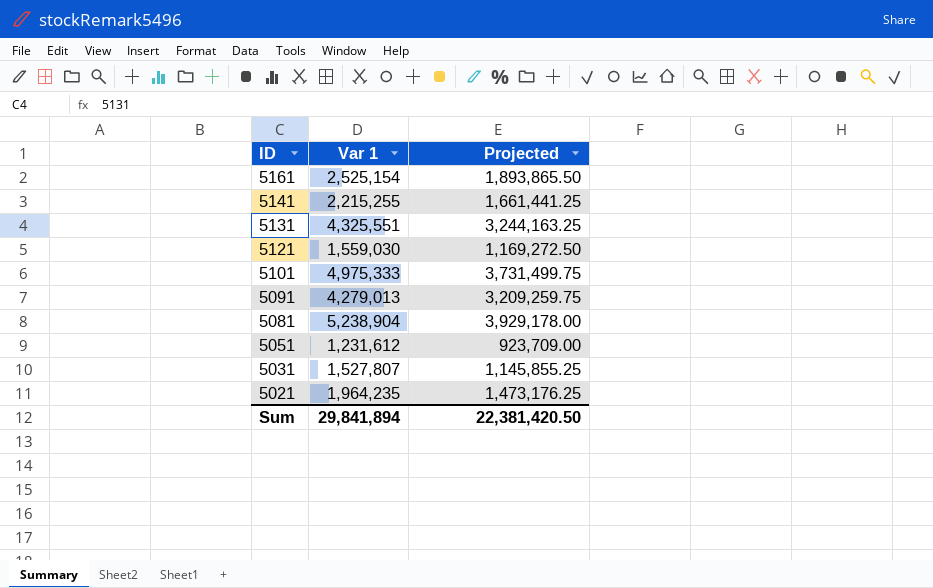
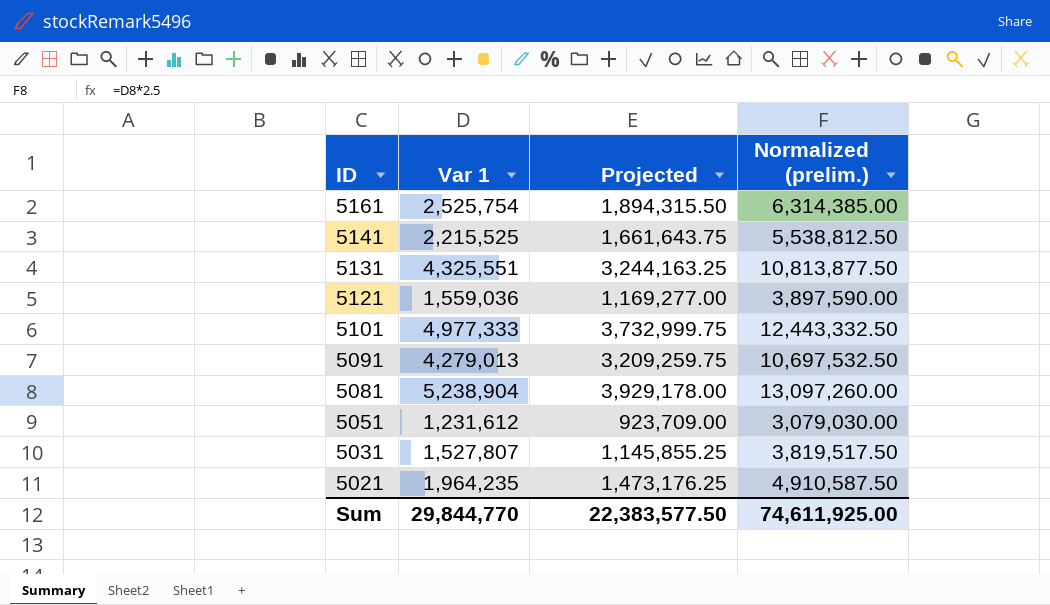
column Normalized (prelim.) | formula: none -> [Var 1] * 2.5
5161 | Var 1: 2,525,154 -> 2,525,754
5161 | Projected: 1,893,865.50 -> 1,894,315.50
5141 | Var 1: 2,215,255 -> 2,215,525
5141 | Projected: 1,661,441.25 -> 1,661,643.75
5121 | Var 1: 1,559,030 -> 1,559,036
5121 | Projected: 1,169,272.50 -> 1,169,277.00
5101 | Var 1: 4,975,333 -> 4,977,333
5101 | Projected: 3,731,499.75 -> 3,732,999.75
Sum | Var 1: 29,841,894 -> 29,844,770
Sum | Projected: 22,381,420.50 -> 22,383,577.50

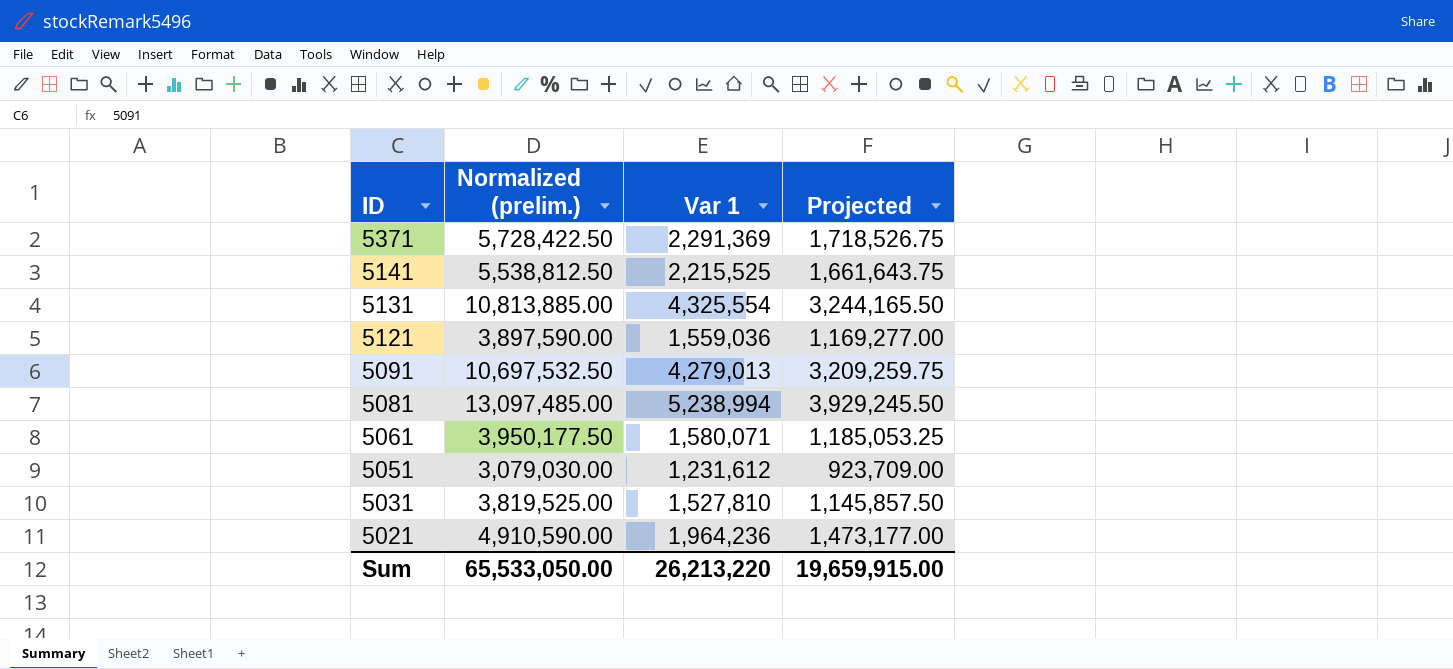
column Normalized (prelim.) | position: 4 -> 2
row 5161: 2,525,754 | 1,894,315.50 | 6,314,385.00 -> none
row 5101: 4,977,333 | 3,732,999.75 | 12,443,332.50 -> none
row 5371: none -> 5,728,422.50 | 2,291,369 | 1,718,526.75
5131 | Normalized (prelim.): 10,813,877.50 -> 10,813,885.00
5131 | Var 1: 4,325,551 -> 4,325,554
5131 | Projected: 3,244,163.25 -> 3,244,165.50
5081 | Normalized (prelim.): 13,097,260.00 -> 13,097,485.00
5081 | Var 1: 5,238,904 -> 5,238,994
5081 | Projected: 3,929,178.00 -> 3,929,245.50
row 5061: none -> 3,950,177.50 | 1,580,071 | 1,185,053.25
5031 | Normalized (prelim.): 3,819,517.50 -> 3,819,525.00
5031 | Var 1: 1,527,807 -> 1,527,810
5031 | Projected: 1,145,855.25 -> 1,145,857.50
5021 | Normalized (prelim.): 4,910,587.50 -> 4,910,590.00
5021 | Var 1: 1,964,235 -> 1,964,236
5021 | Projected: 1,473,176.25 -> 1,473,177.00
Sum | Normalized (prelim.): 74,611,925.00 -> 65,533,050.00
Sum | Var 1: 29,844,770 -> 26,213,220
Sum | Projected: 22,383,577.50 -> 19,659,915.00

